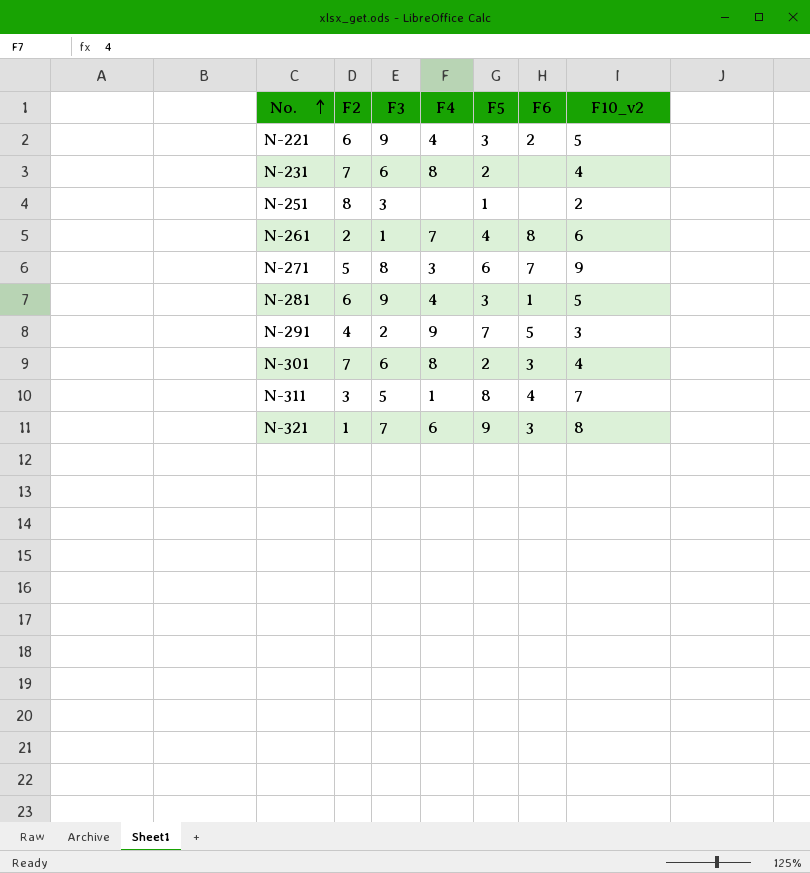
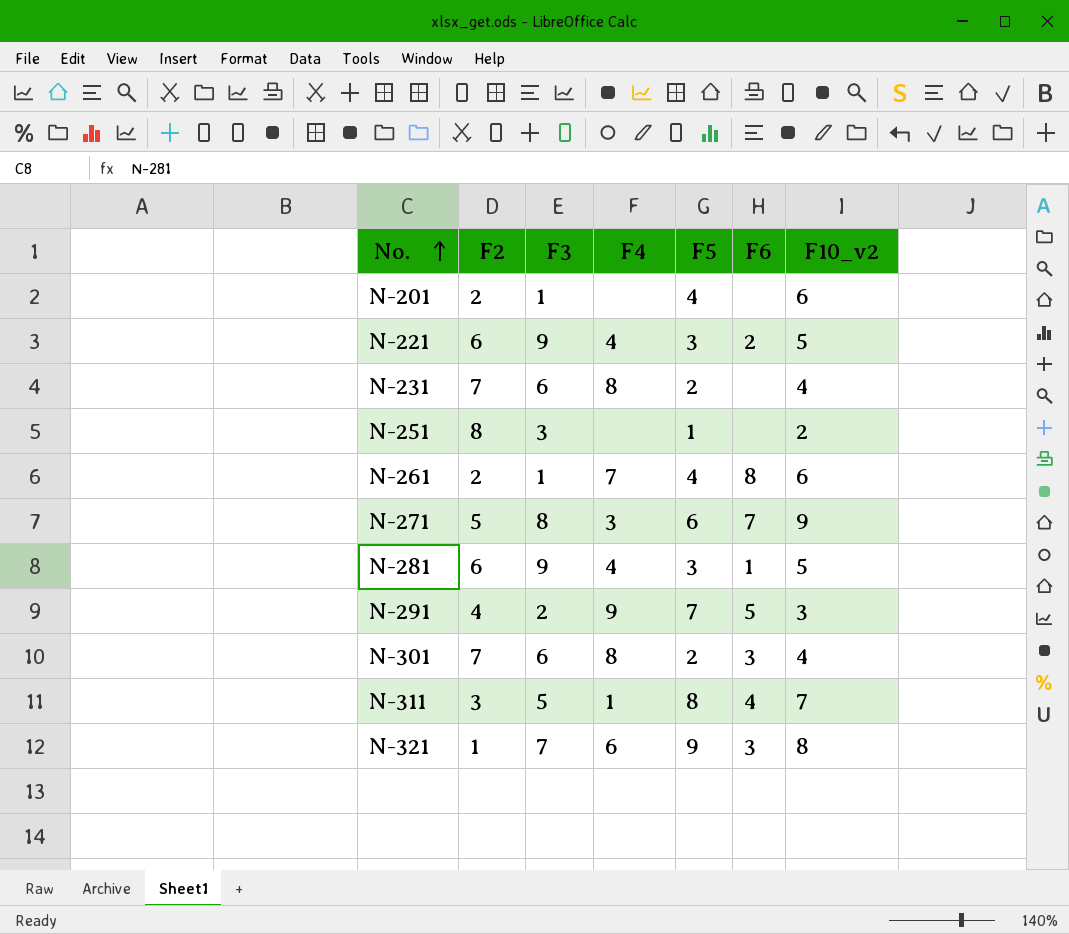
row N-201: none -> 2 | 1 | none | 4 | none | 6

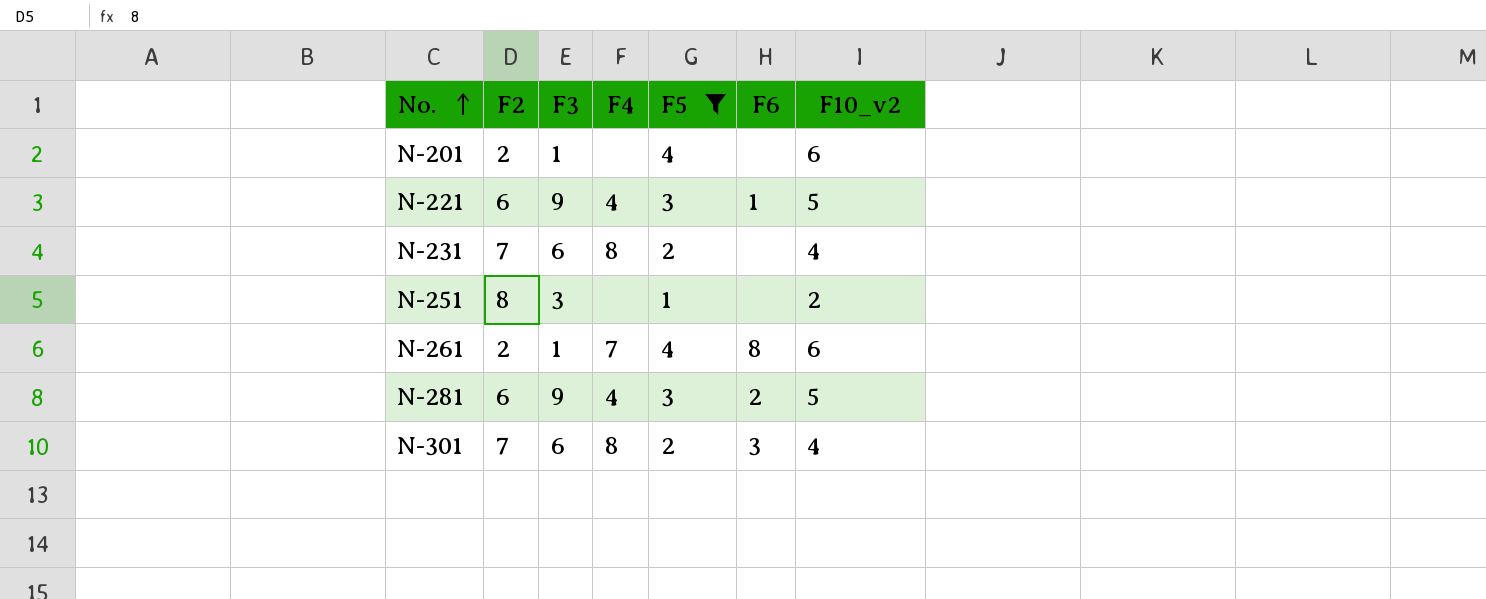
filter: none -> F5 <= 4
N-221 | F6: 2 -> 1
N-281 | F6: 1 -> 2

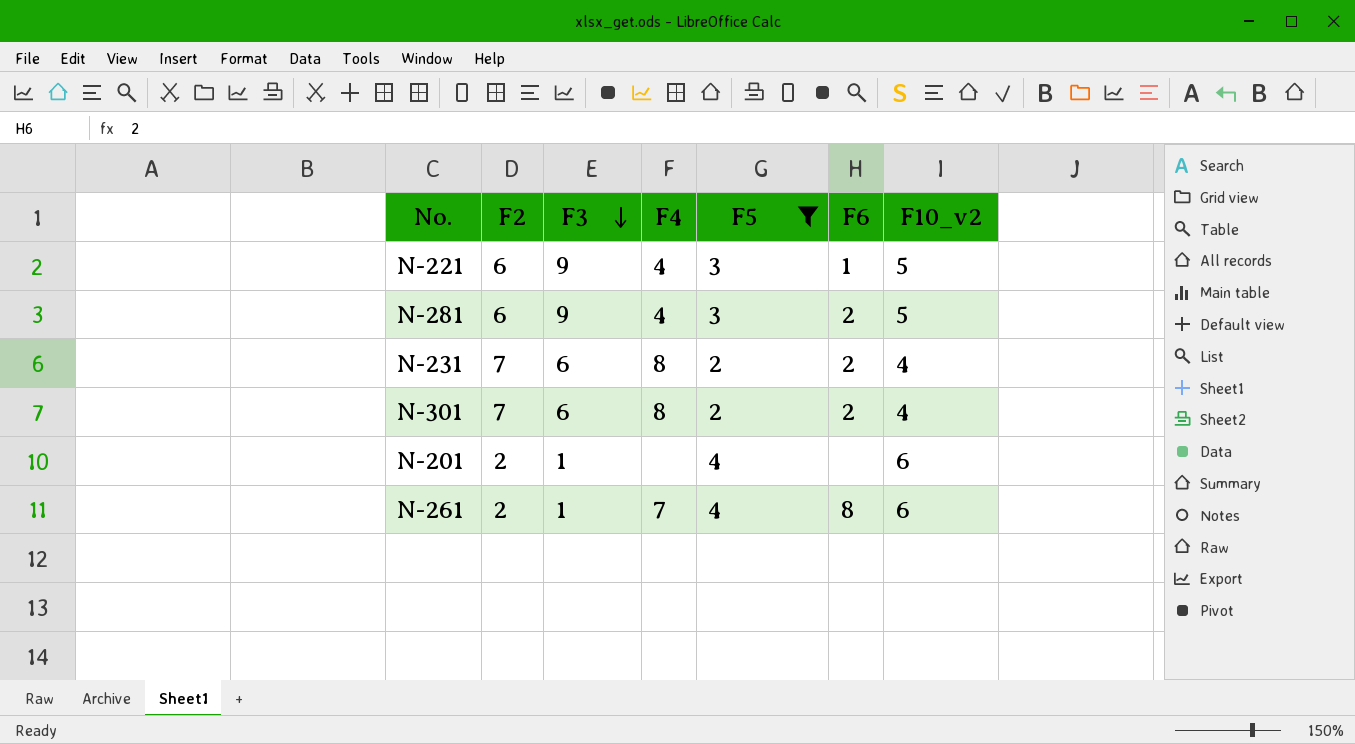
row order: No. ascending -> F3 descending
row N-251: 8 | 3 | none | 1 | none | 2 -> none
N-231 | F6: none -> 2
N-301 | F6: 3 -> 2

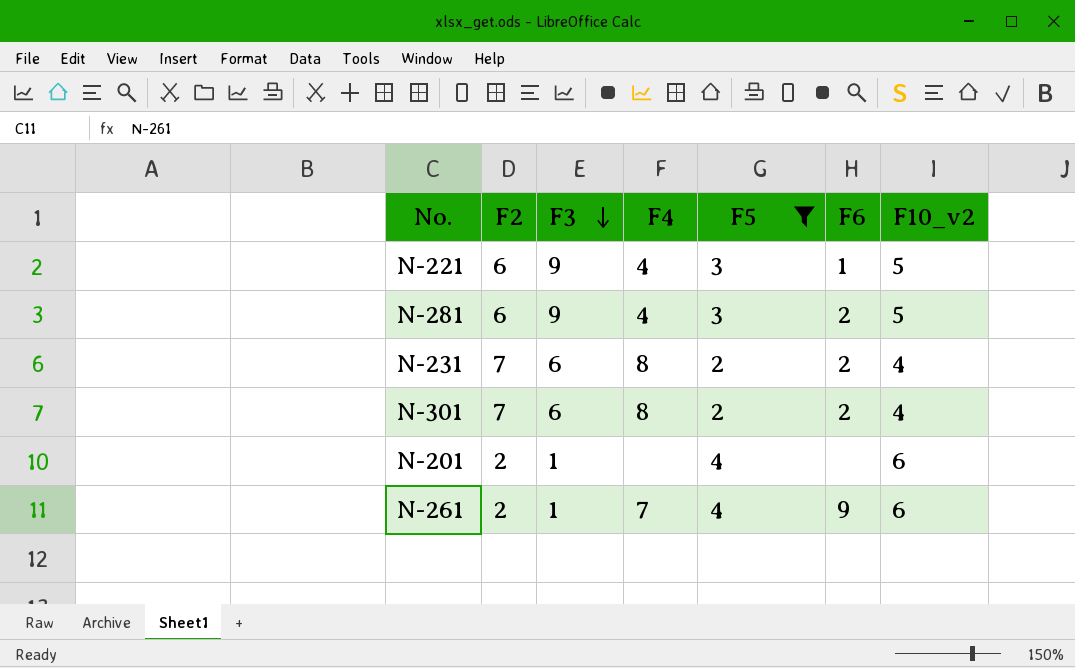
N-261 | F6: 8 -> 9

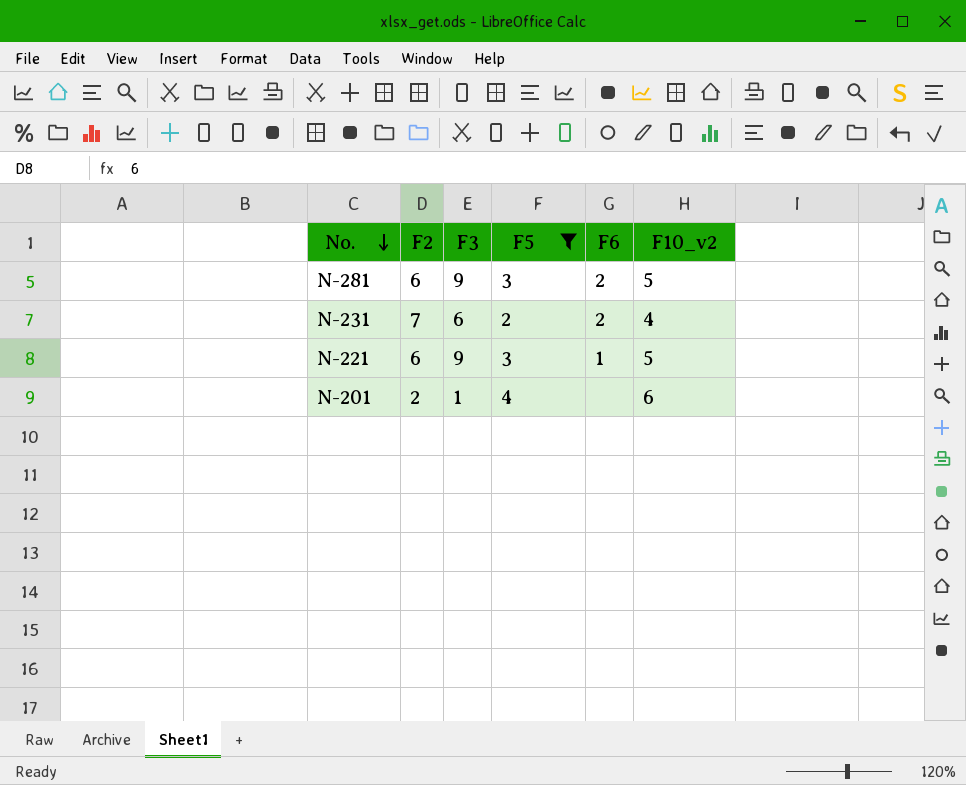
row order: F3 descending -> No. descending
column F4 | position: 4 -> none
row N-301: 7 | 6 | 8 | 2 | 2 | 4 -> none
row N-261: 2 | 1 | 7 | 4 | 9 | 6 -> none

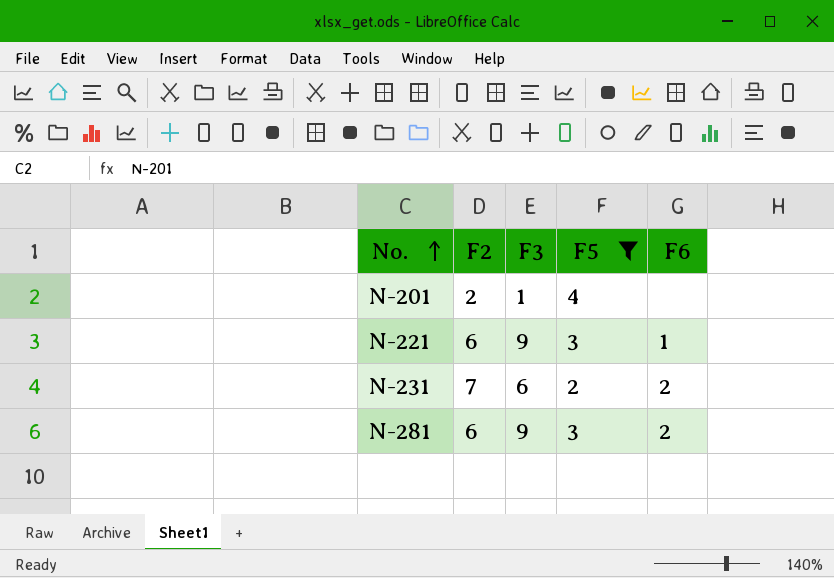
row order: No. descending -> No. ascending
column F10_v2 | position: 6 -> none

